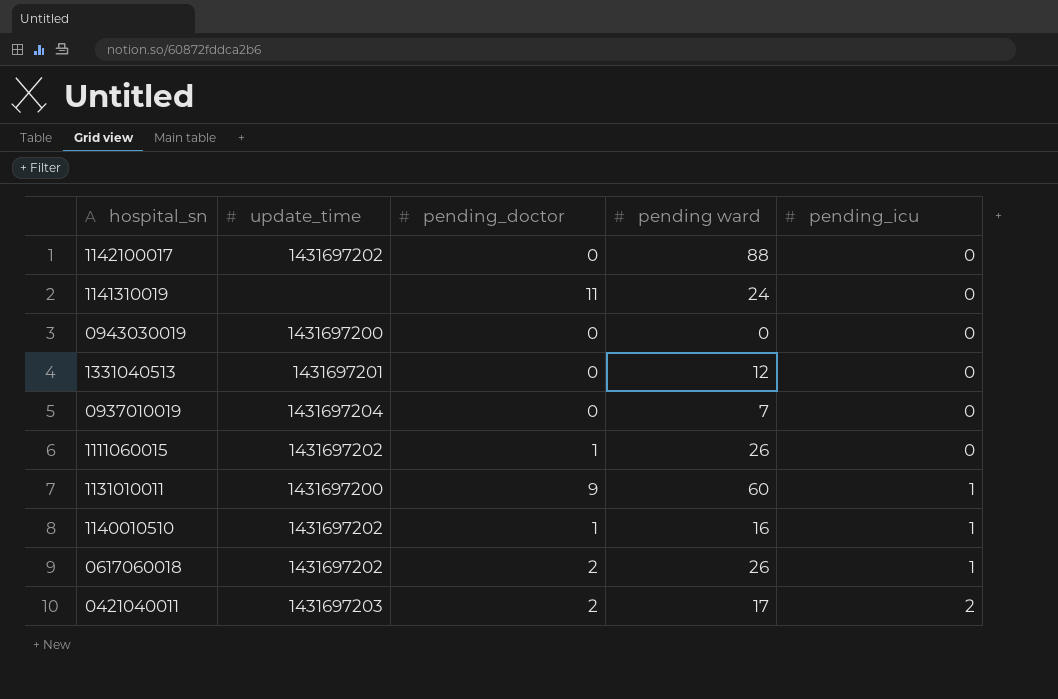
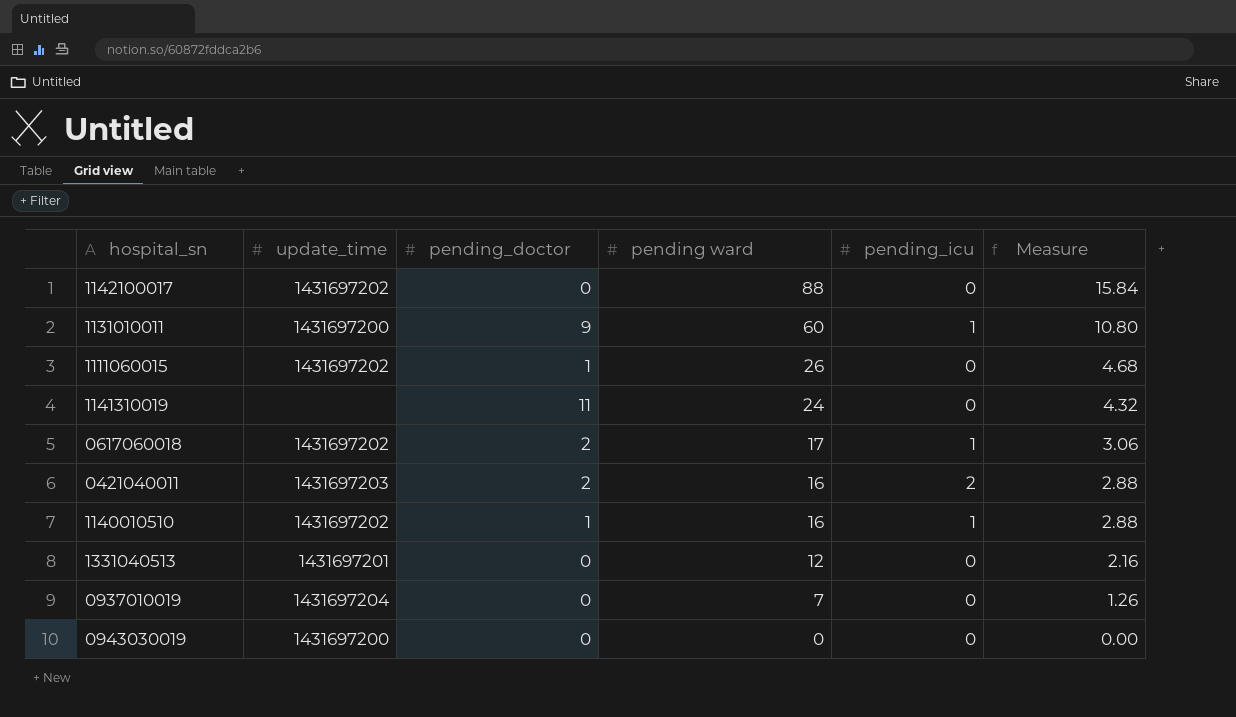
row order: pending_icu ascending -> pending ward descending
column Measure | formula: none -> [pending ward] * 0.18
0617060018 | pending ward: 26 -> 17
0421040011 | pending ward: 17 -> 16

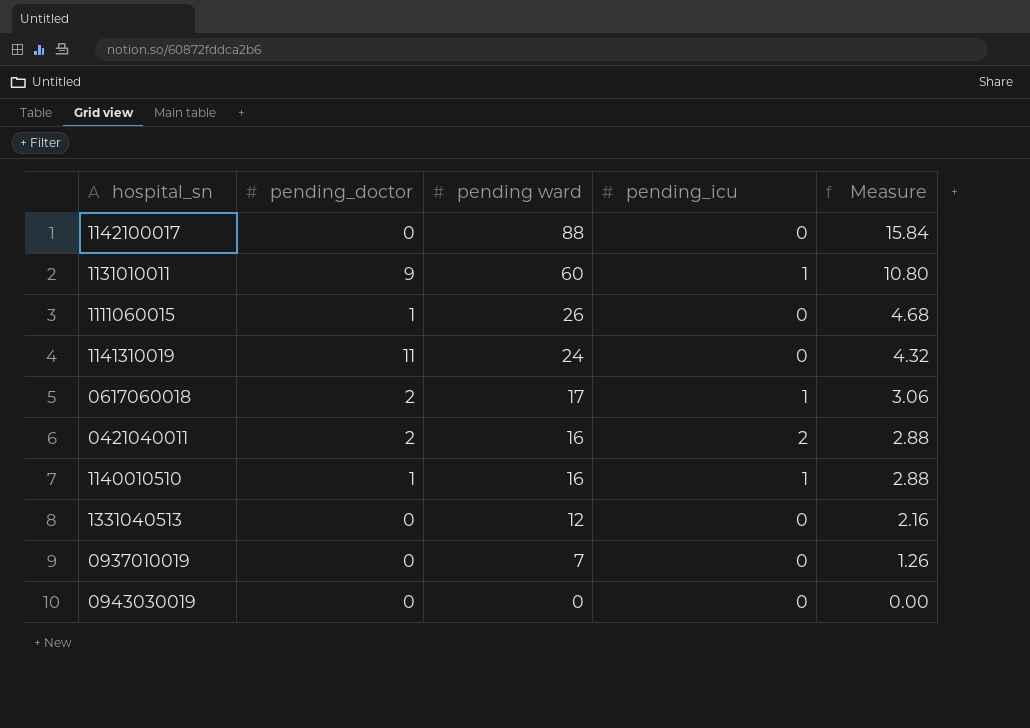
column update_time | position: 2 -> none

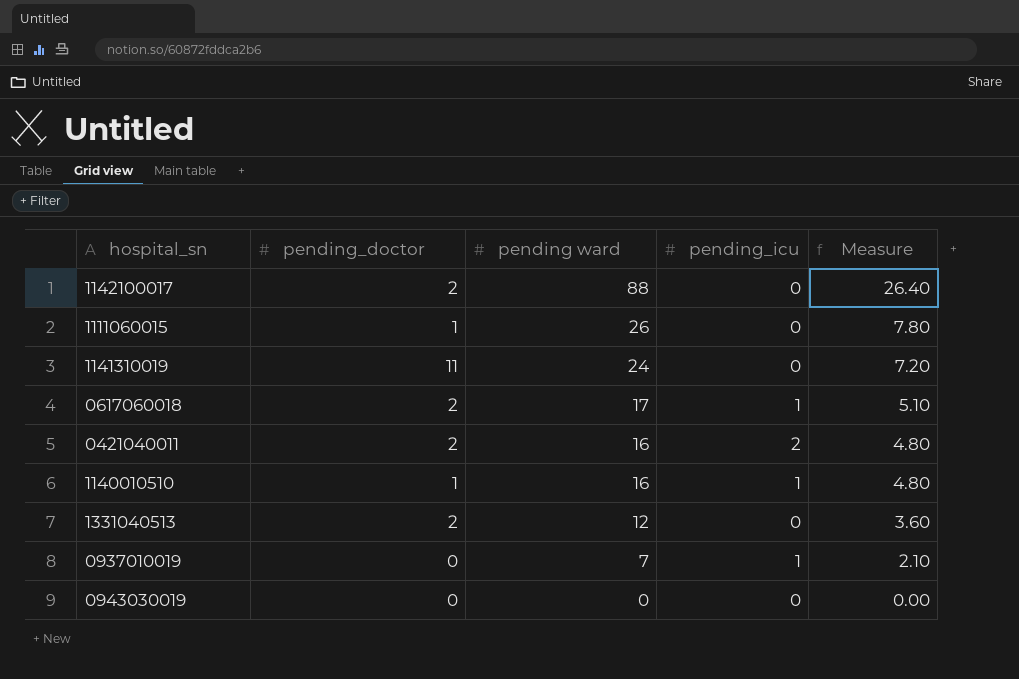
column Measure | formula: [pending ward] * 0.18 -> [pending ward] * 0.3
row 1131010011: 9 | 60 | 1 | 10.80 -> none
1142100017 | pending_doctor: 0 -> 2
1331040513 | pending_doctor: 0 -> 2
0937010019 | pending_icu: 0 -> 1

